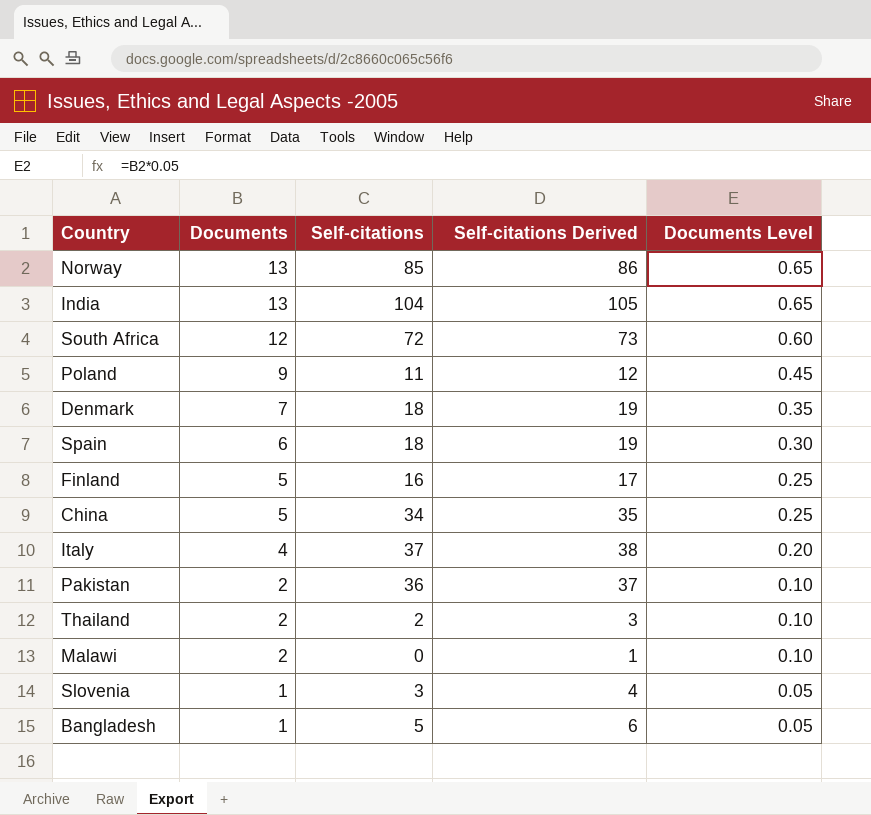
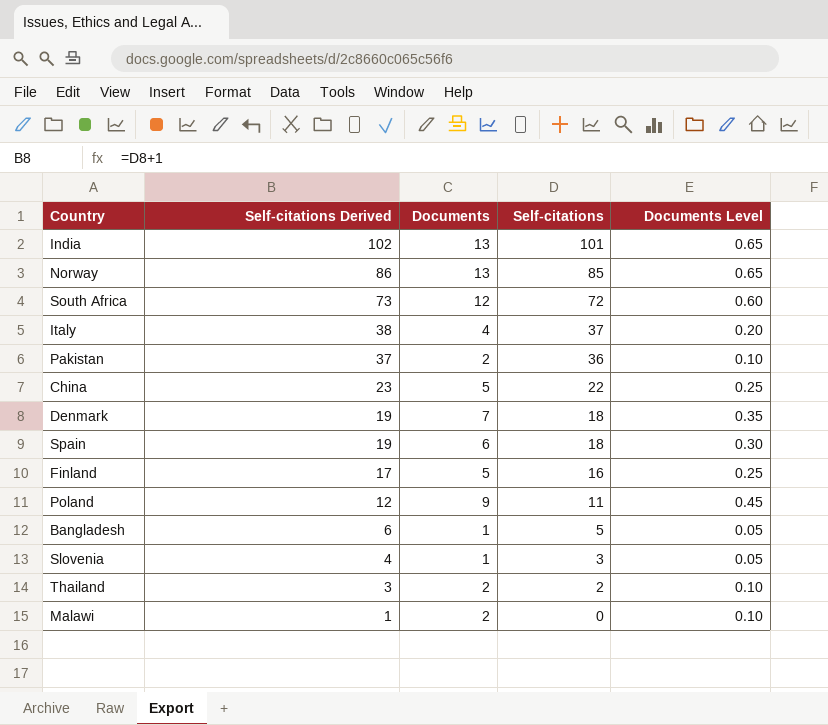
row order: Documents descending -> Self-citations Derived descending
column Self-citations Derived | position: 4 -> 2
India | Self-citations Derived: 105 -> 102
India | Self-citations: 104 -> 101
China | Self-citations Derived: 35 -> 23
China | Self-citations: 34 -> 22

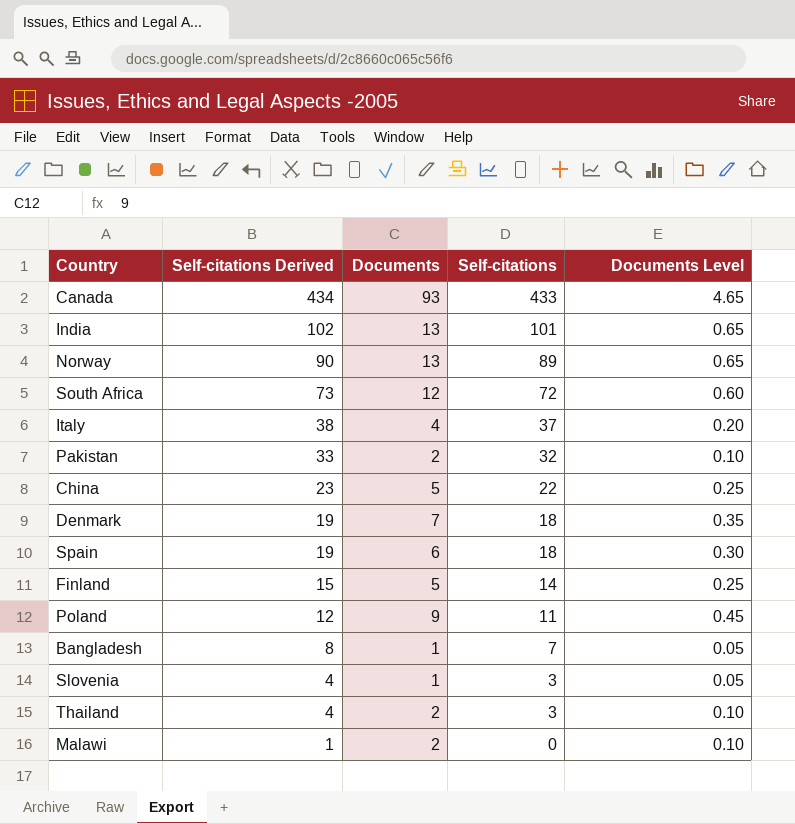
row Canada: none -> 434 | 93 | 433 | 4.65
Norway | Self-citations Derived: 86 -> 90
Norway | Self-citations: 85 -> 89
Pakistan | Self-citations Derived: 37 -> 33
Pakistan | Self-citations: 36 -> 32
Finland | Self-citations Derived: 17 -> 15
Finland | Self-citations: 16 -> 14
Bangladesh | Self-citations Derived: 6 -> 8
Bangladesh | Self-citations: 5 -> 7
Thailand | Self-citations Derived: 3 -> 4
Thailand | Self-citations: 2 -> 3

